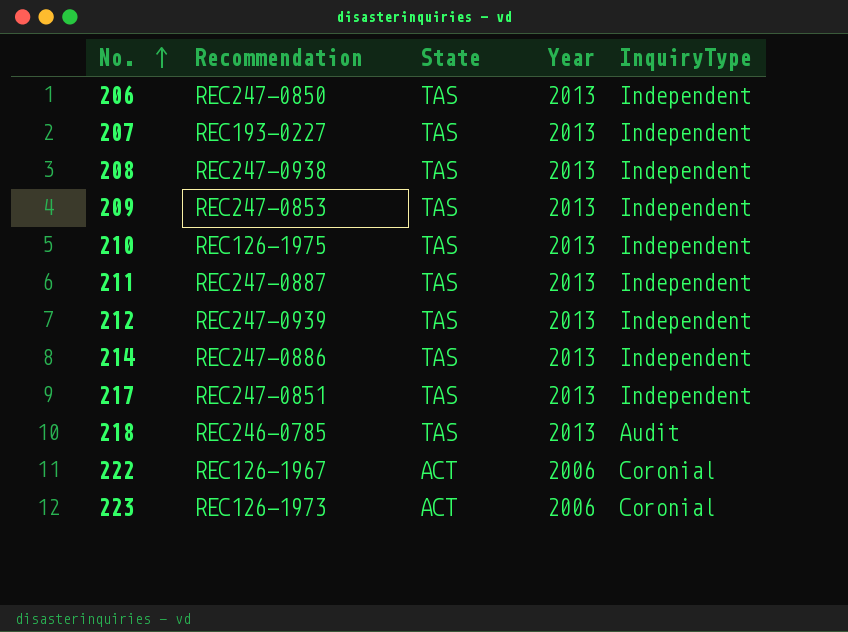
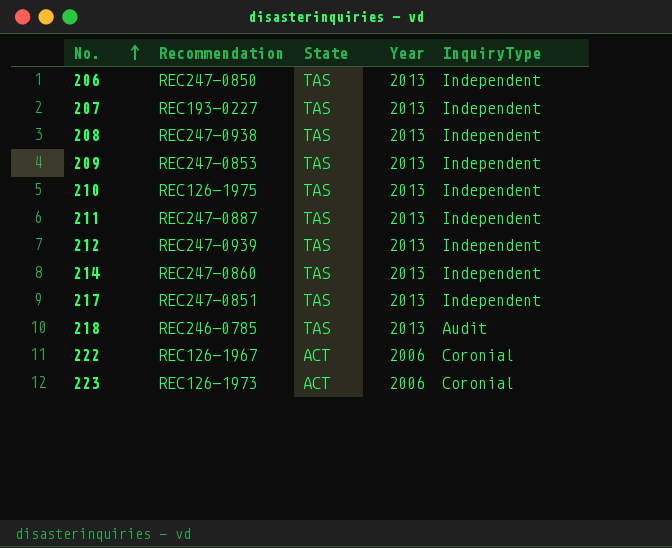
214 | Recommendation: REC247-0886 -> REC247-0860

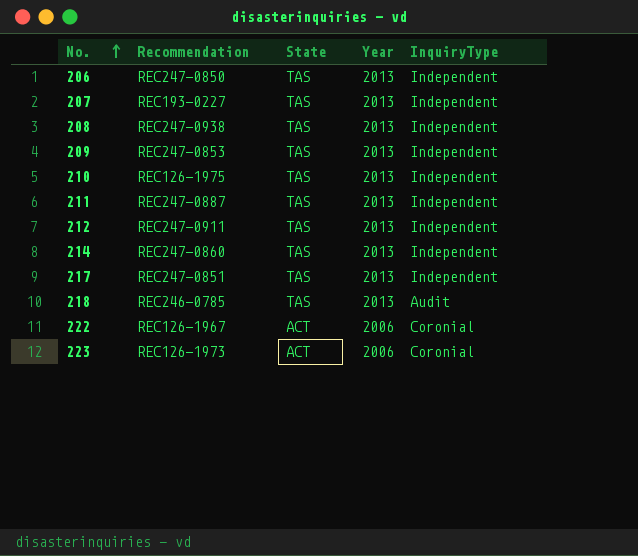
212 | Recommendation: REC247-0939 -> REC247-0911

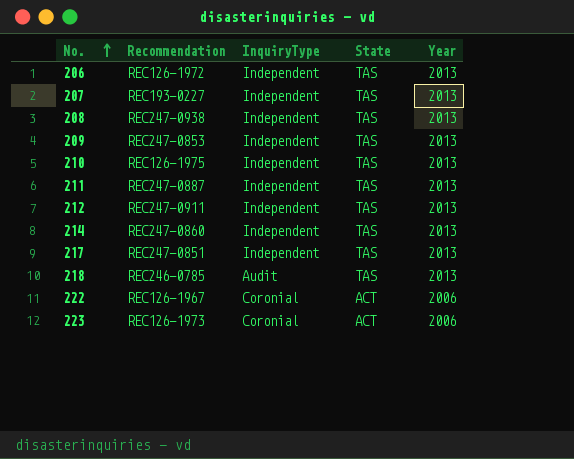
column InquiryType | position: 5 -> 3
206 | Recommendation: REC247-0850 -> REC126-1972

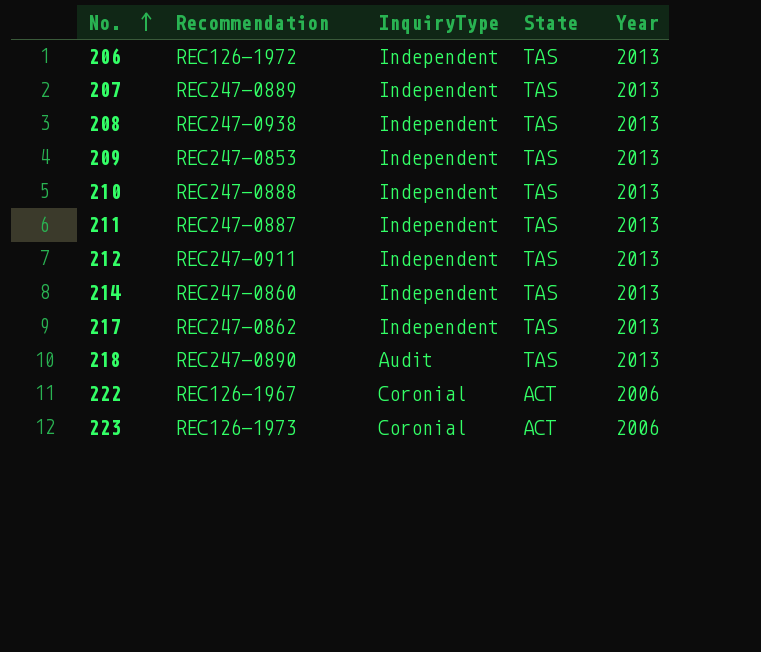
207 | Recommendation: REC193-0227 -> REC247-0889
210 | Recommendation: REC126-1975 -> REC247-0888
217 | Recommendation: REC247-0851 -> REC247-0862
218 | Recommendation: REC246-0785 -> REC247-0890

